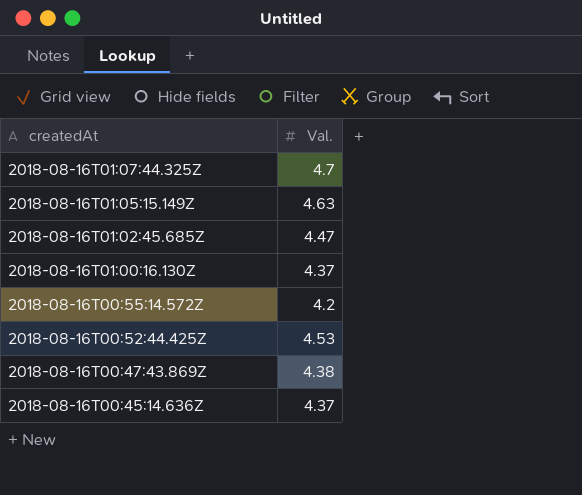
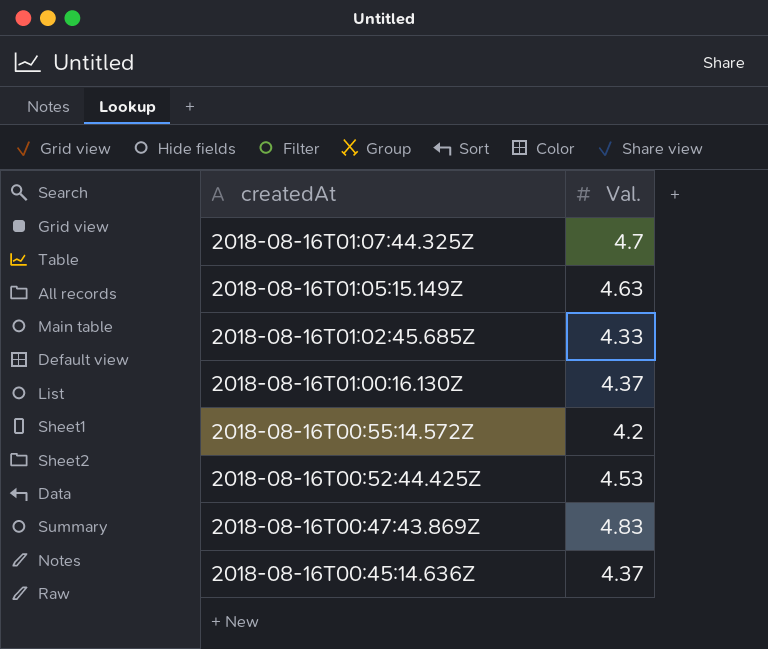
2018-08-16T01:02:45.685Z | Val.: 4.47 -> 4.33
2018-08-16T00:47:43.869Z | Val.: 4.38 -> 4.83

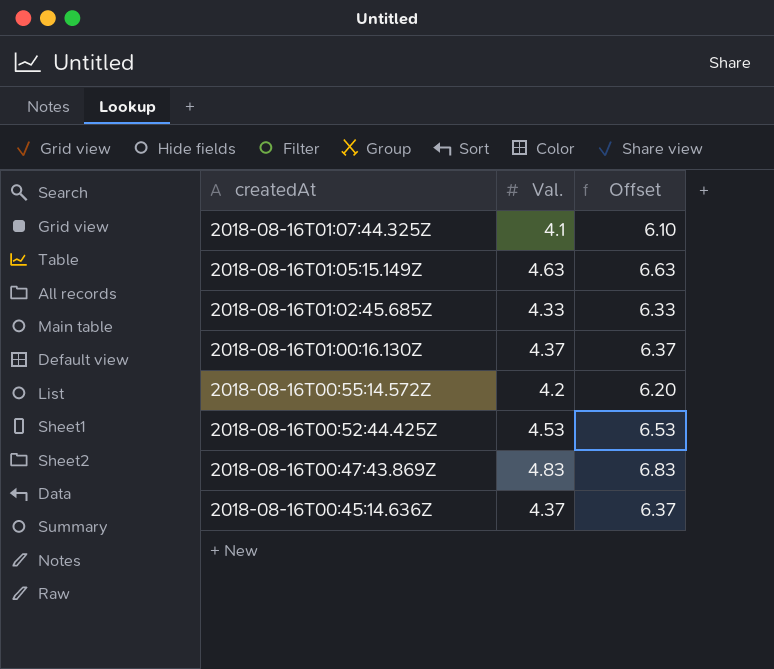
column Offset | formula: none -> [Val.] + 2
2018-08-16T01:07:44.325Z | Val.: 4.7 -> 4.1

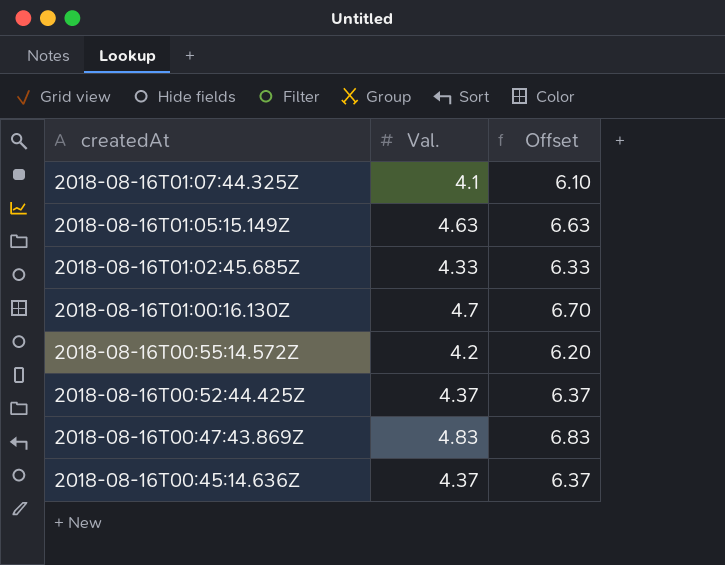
2018-08-16T01:00:16.130Z | Val.: 4.37 -> 4.7
2018-08-16T01:00:16.130Z | Offset: 6.37 -> 6.70
2018-08-16T00:52:44.425Z | Val.: 4.53 -> 4.37
2018-08-16T00:52:44.425Z | Offset: 6.53 -> 6.37

